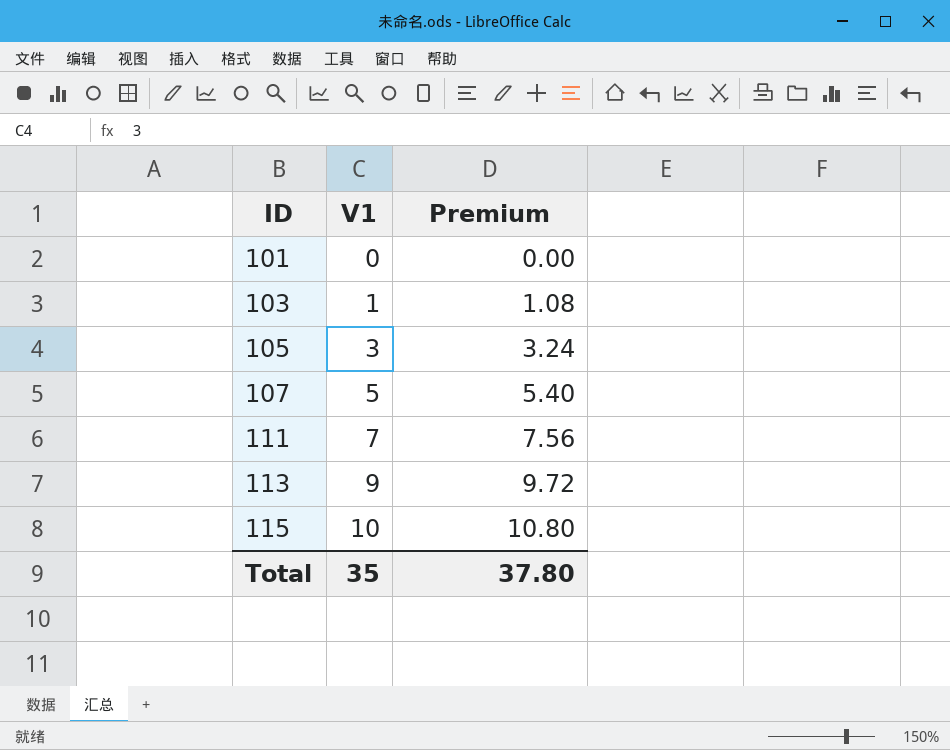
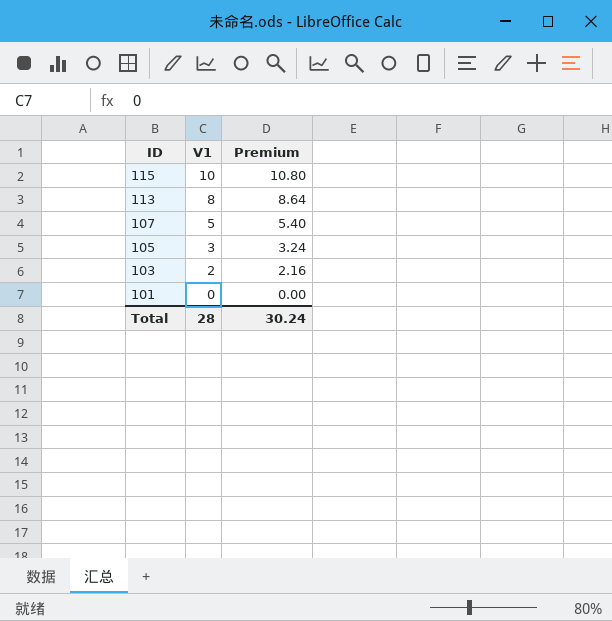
row order: ID ascending -> ID descending
row 111: 7 | 7.56 -> none
113 | V1: 9 -> 8
113 | Premium: 9.72 -> 8.64
103 | V1: 1 -> 2
103 | Premium: 1.08 -> 2.16
Total | V1: 35 -> 28
Total | Premium: 37.80 -> 30.24

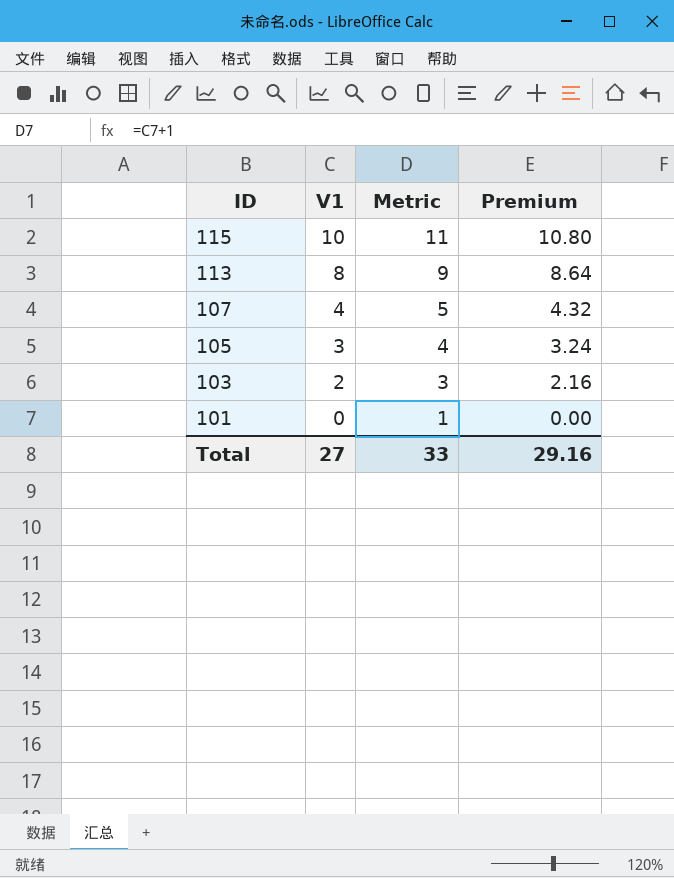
column Metric | formula: none -> [V1] + 1
107 | V1: 5 -> 4
107 | Premium: 5.40 -> 4.32
Total | V1: 28 -> 27
Total | Premium: 30.24 -> 29.16

